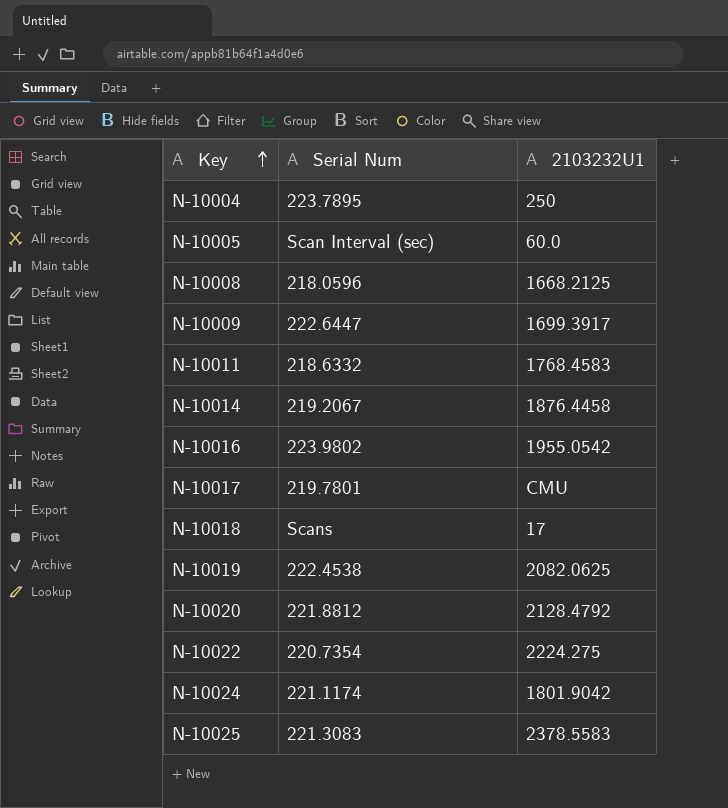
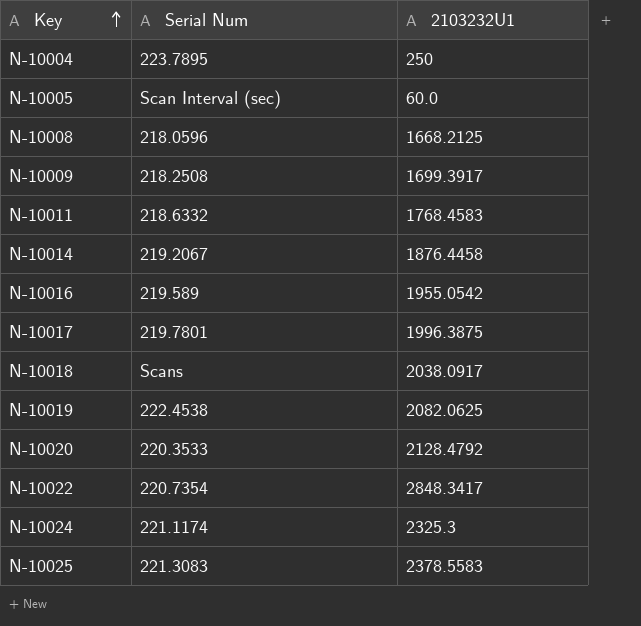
N-10009 | Serial Num: 222.6447 -> 218.2508
N-10016 | Serial Num: 223.9802 -> 219.589
N-10017 | 2103232U1: CMU -> 1996.3875
N-10018 | 2103232U1: 17 -> 2038.0917
N-10020 | Serial Num: 221.8812 -> 220.3533
N-10022 | 2103232U1: 2224.275 -> 2848.3417
N-10024 | 2103232U1: 1801.9042 -> 2325.3

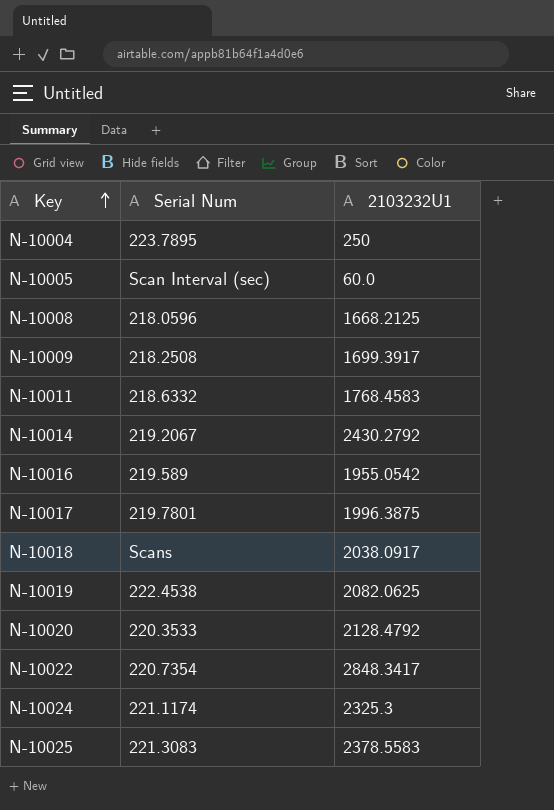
N-10014 | 2103232U1: 1876.4458 -> 2430.2792

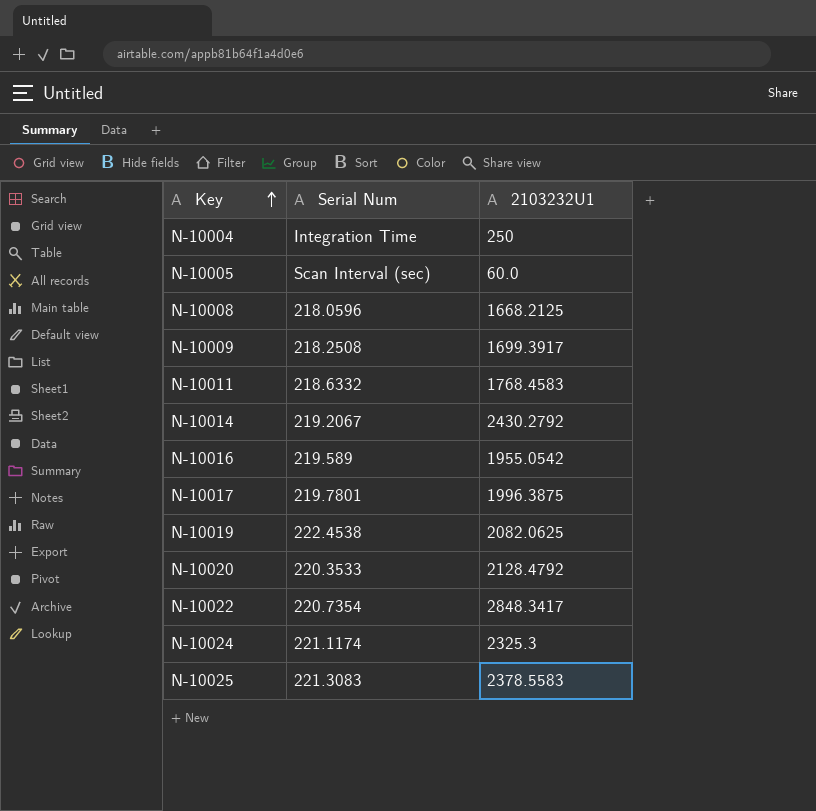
row N-10018: Scans | 2038.0917 -> none
N-10004 | Serial Num: 223.7895 -> Integration Time

